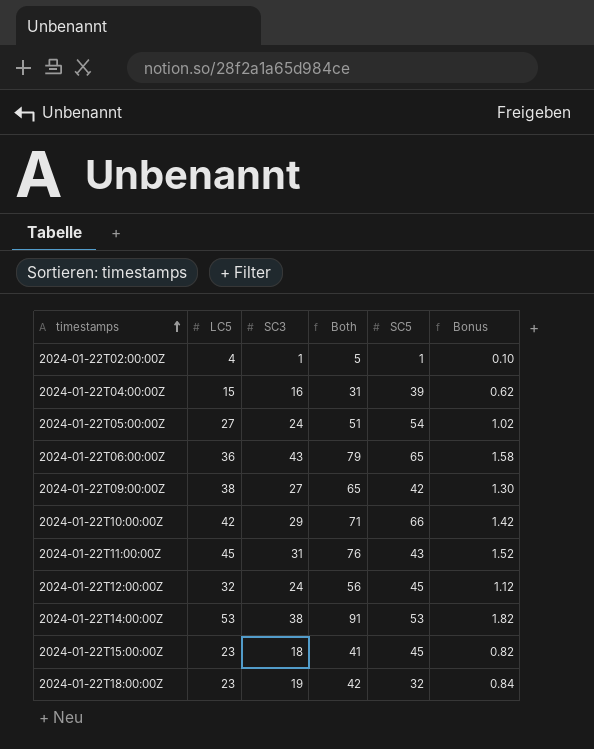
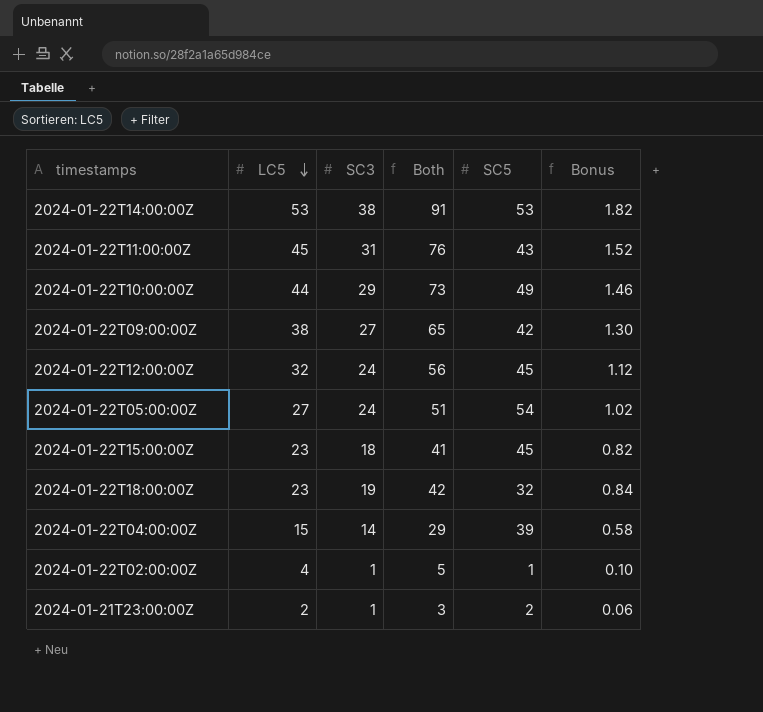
row order: timestamps ascending -> LC5 descending
row 2024-01-22T06:00:00Z: 36 | 43 | 79 | 65 | 1.58 -> none
2024-01-22T10:00:00Z | LC5: 42 -> 44
2024-01-22T10:00:00Z | Both: 71 -> 73
2024-01-22T10:00:00Z | SC5: 66 -> 49
2024-01-22T10:00:00Z | Bonus: 1.42 -> 1.46
2024-01-22T04:00:00Z | SC3: 16 -> 14
2024-01-22T04:00:00Z | Both: 31 -> 29
2024-01-22T04:00:00Z | Bonus: 0.62 -> 0.58
row 2024-01-21T23:00:00Z: none -> 2 | 1 | 3 | 2 | 0.06

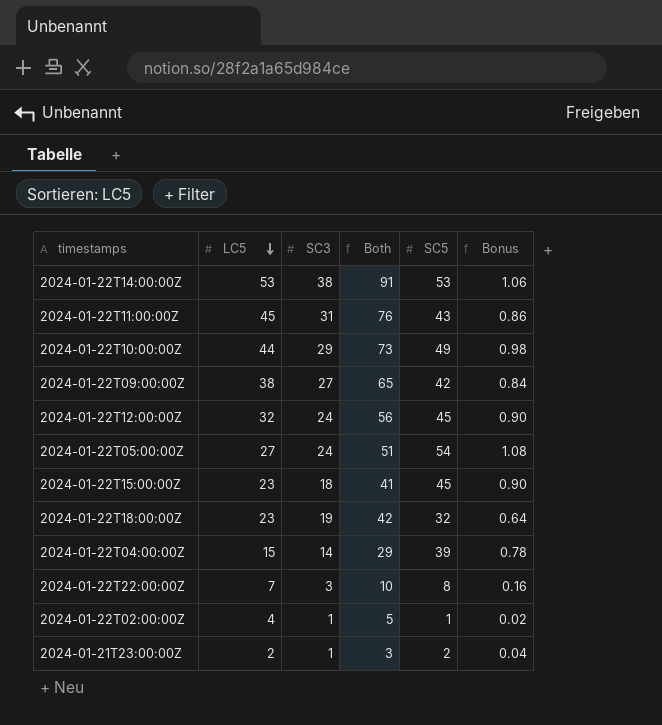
column Bonus | formula: [Both] * 0.02 -> [SC5] * 0.02
row 2024-01-22T22:00:00Z: none -> 7 | 3 | 10 | 8 | 0.16

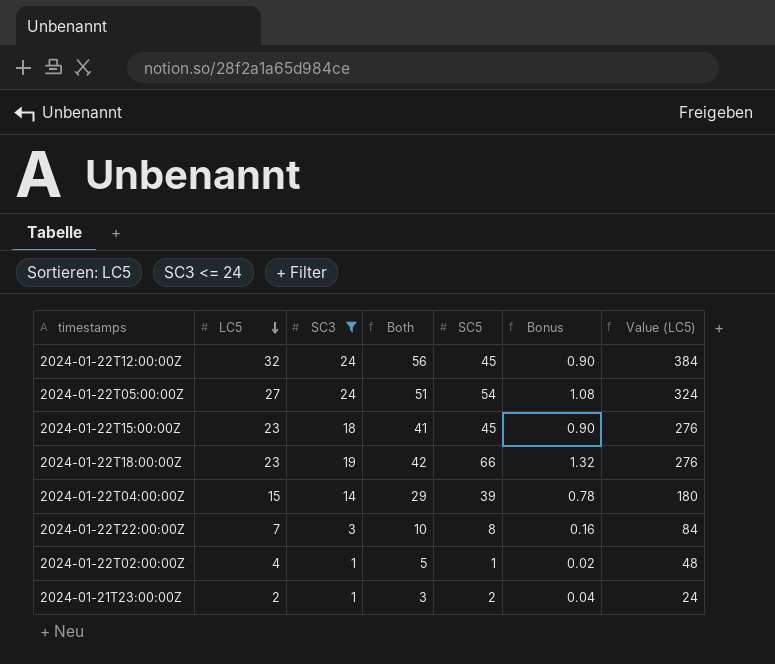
filter: none -> SC3 <= 24
column Value (LC5) | formula: none -> [LC5] * 12
2024-01-22T18:00:00Z | SC5: 32 -> 66
2024-01-22T18:00:00Z | Bonus: 0.64 -> 1.32

